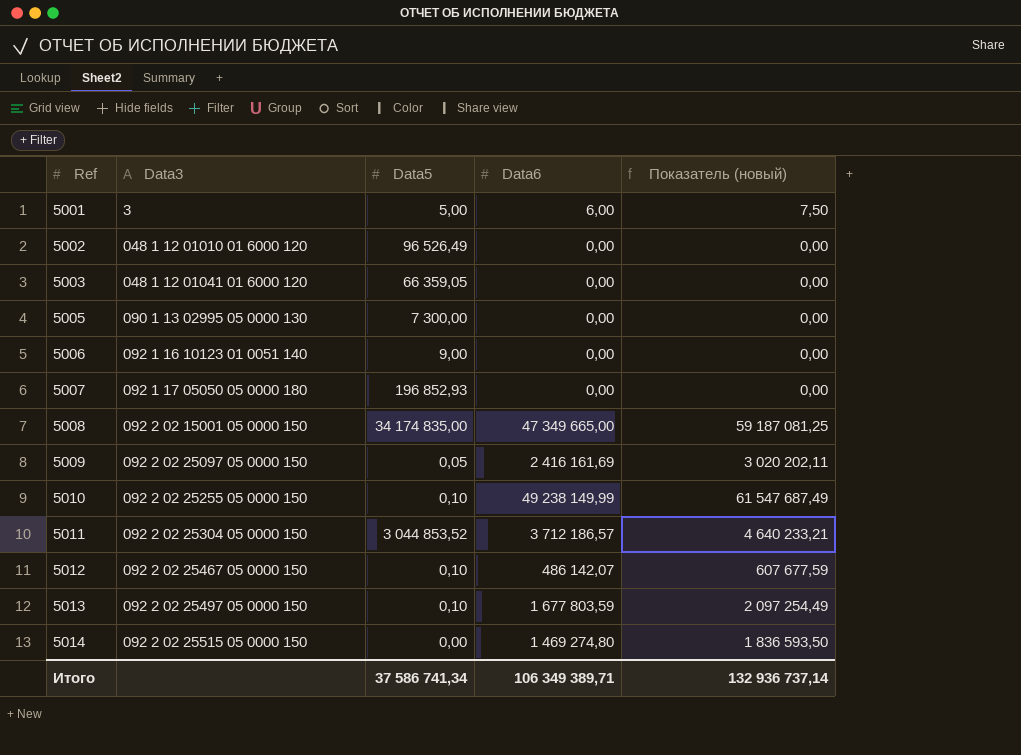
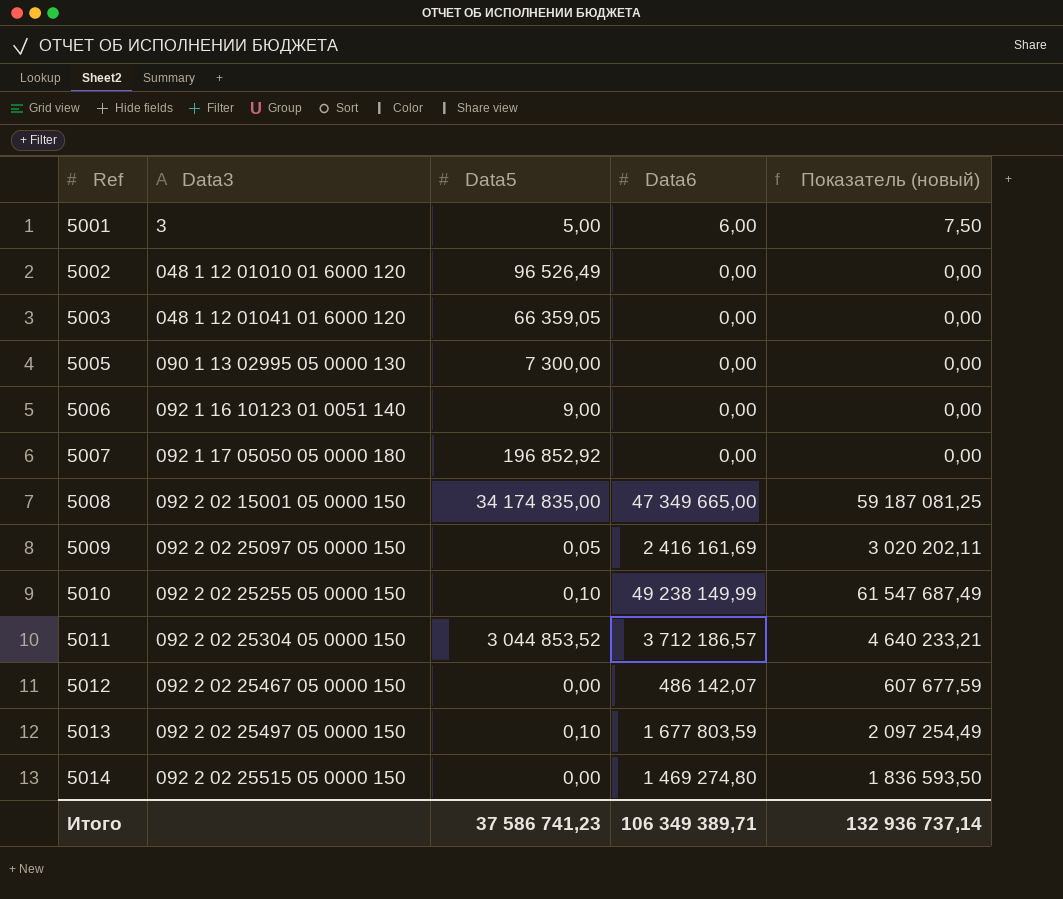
5007 | Data5: 196 852,93 -> 196 852,92
5012 | Data5: 0,10 -> 0,00
Итого | Data5: 37 586 741,34 -> 37 586 741,23

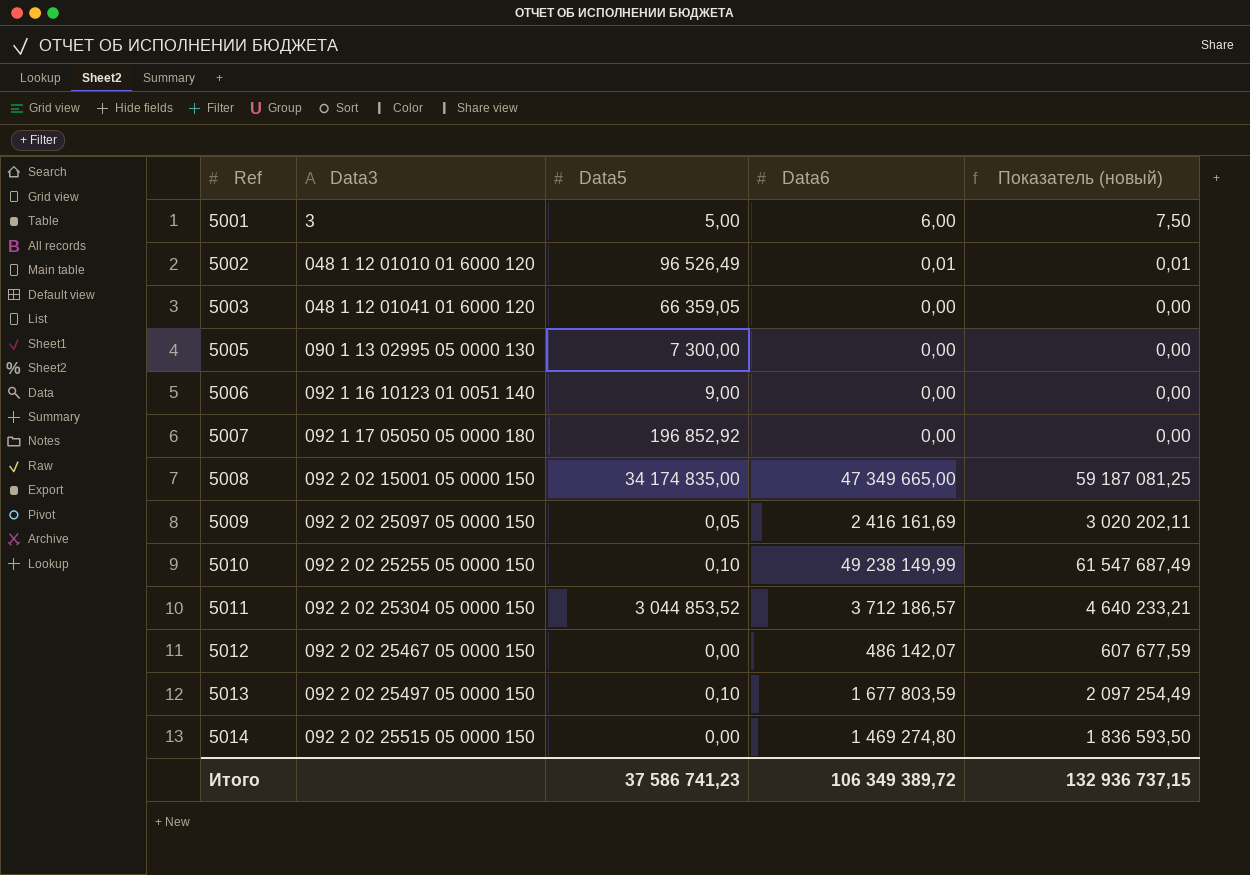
5002 | Data6: 0,00 -> 0,01
5002 | Показатель (новый): 0,00 -> 0,01
Итого | Data6: 106 349 389,71 -> 106 349 389,72
Итого | Показатель (новый): 132 936 737,14 -> 132 936 737,15

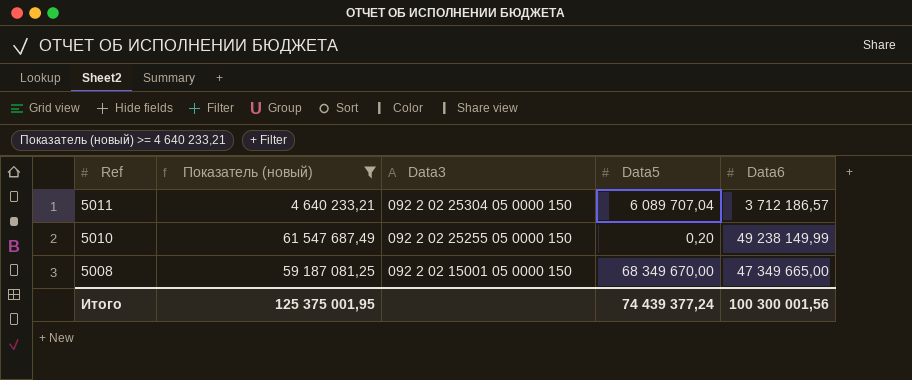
filter: none -> Показатель (новый) >= 4 640 233,21
row order: Ref ascending -> Ref descending
column Показатель (новый) | position: 5 -> 2
5011 | Data5: 3 044 853,52 -> 6 089 707,04
5010 | Data5: 0,10 -> 0,20
5008 | Data5: 34 174 835,00 -> 68 349 670,00
Итого | Показатель (новый): 132 936 737,15 -> 125 375 001,95
Итого | Data5: 37 586 741,23 -> 74 439 377,24
Итого | Data6: 106 349 389,72 -> 100 300 001,56

